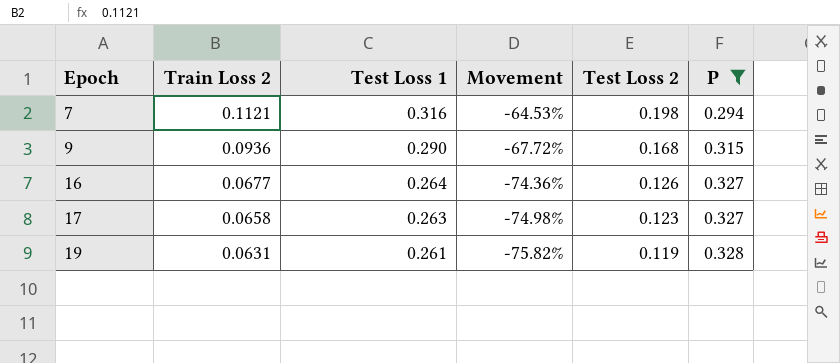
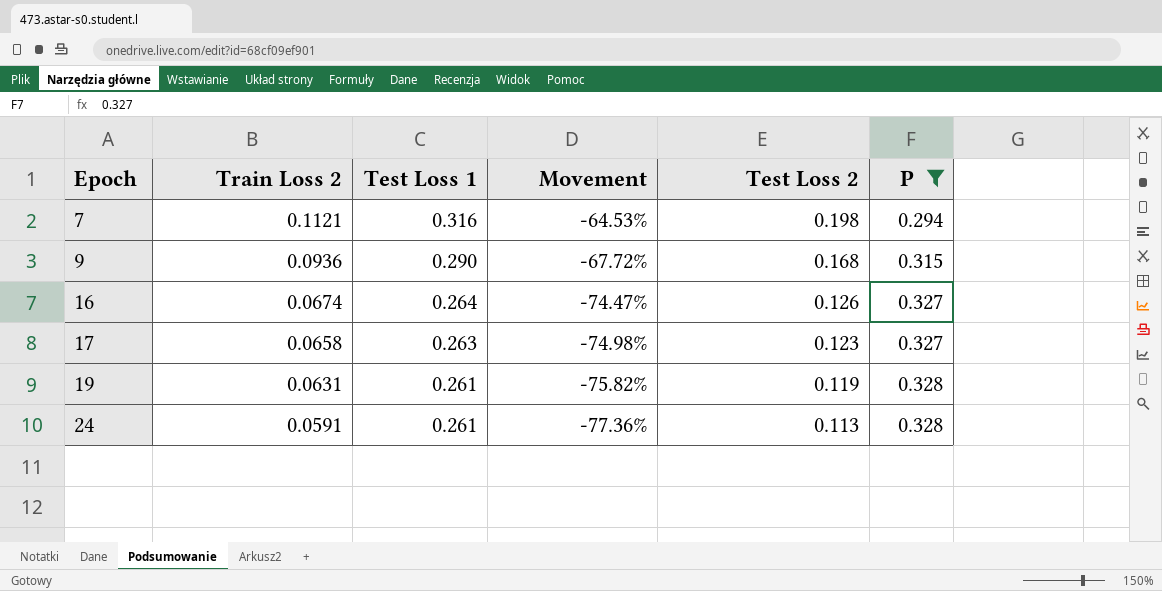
16 | Train Loss 2: 0.0677 -> 0.0674
16 | Movement: -74.36% -> -74.47%
row 24: none -> 0.0591 | 0.261 | -77.36% | 0.113 | 0.328

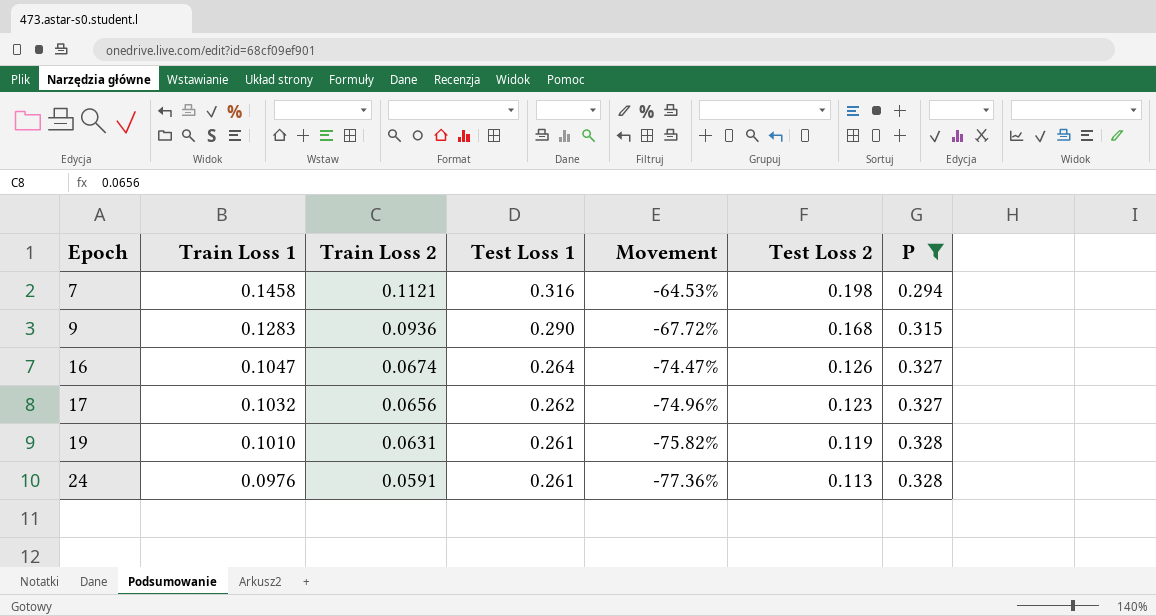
column Train Loss 1 | position: none -> 2
17 | Train Loss 2: 0.0658 -> 0.0656
17 | Test Loss 1: 0.263 -> 0.262
17 | Movement: -74.98% -> -74.96%

